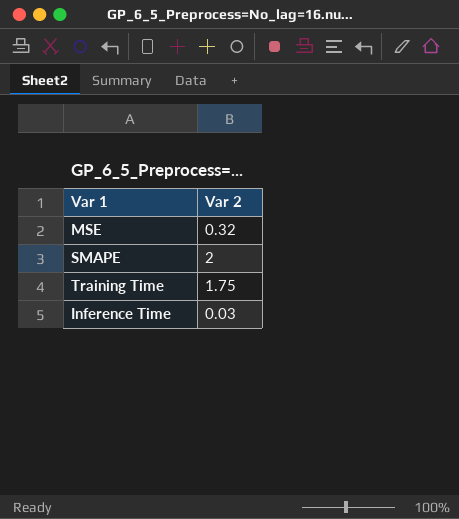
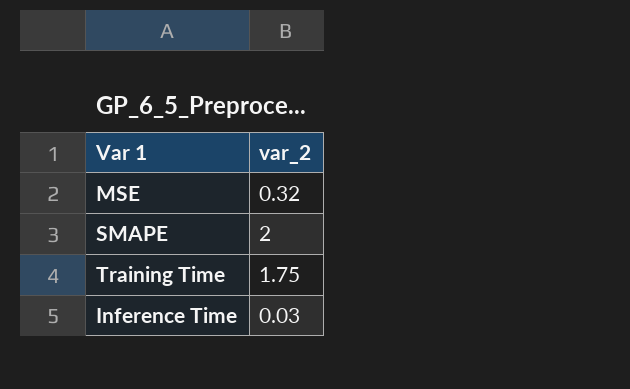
column name: Var 2 -> var_2

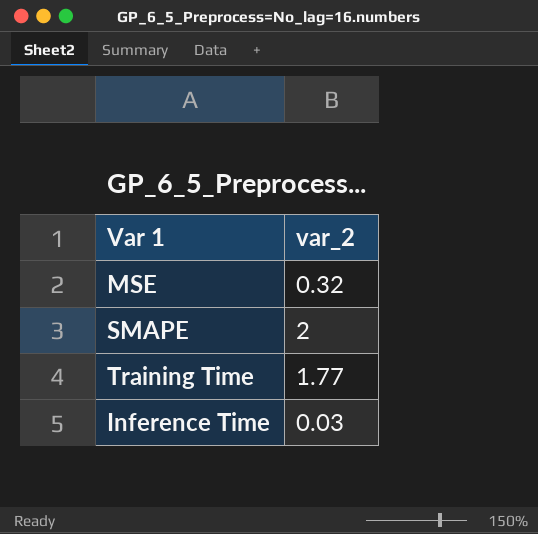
Training Time | var_2: 1.75 -> 1.77

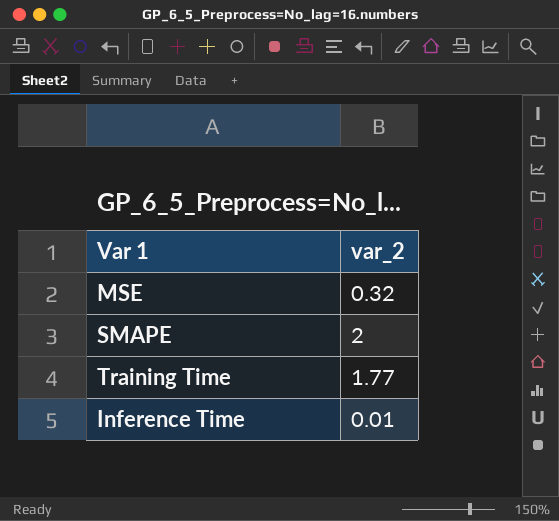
Inference Time | var_2: 0.03 -> 0.01

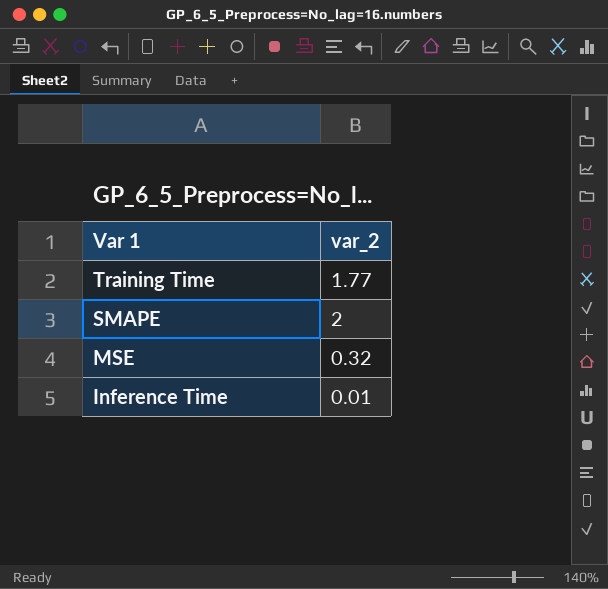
row order: none -> Var 1 descending

